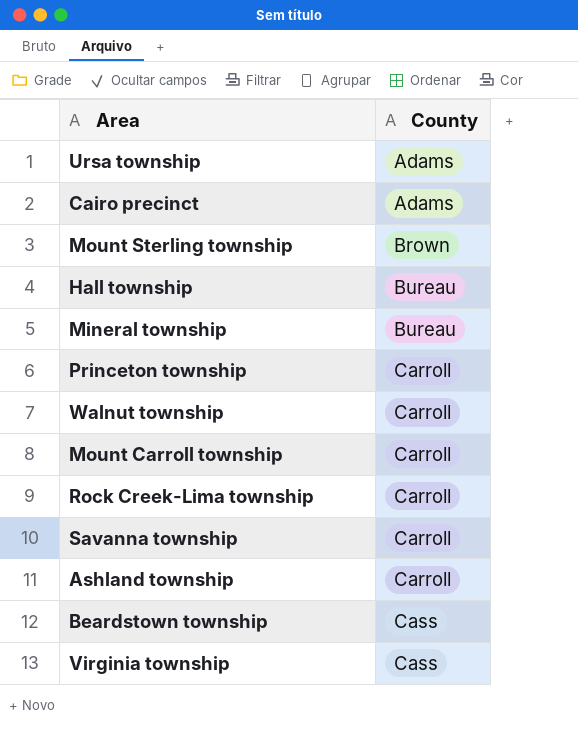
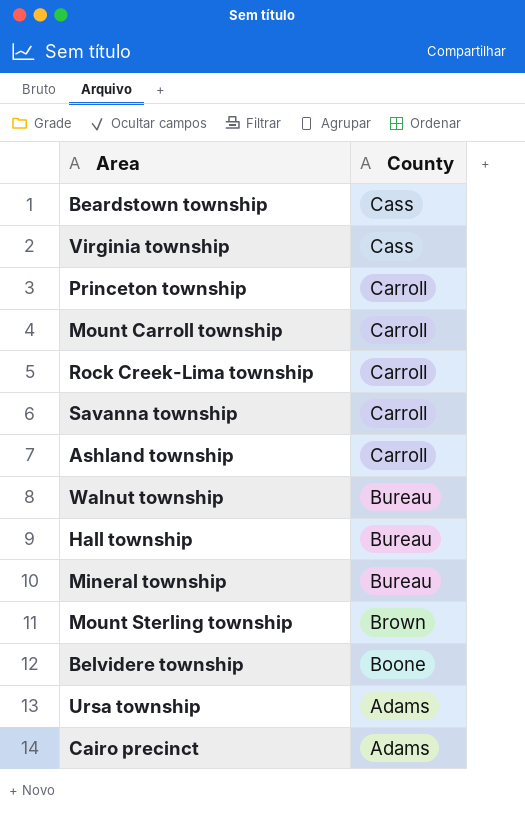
row order: County ascending -> County descending
Walnut township | County: Carroll -> Bureau
row Belvidere township: none -> Boone

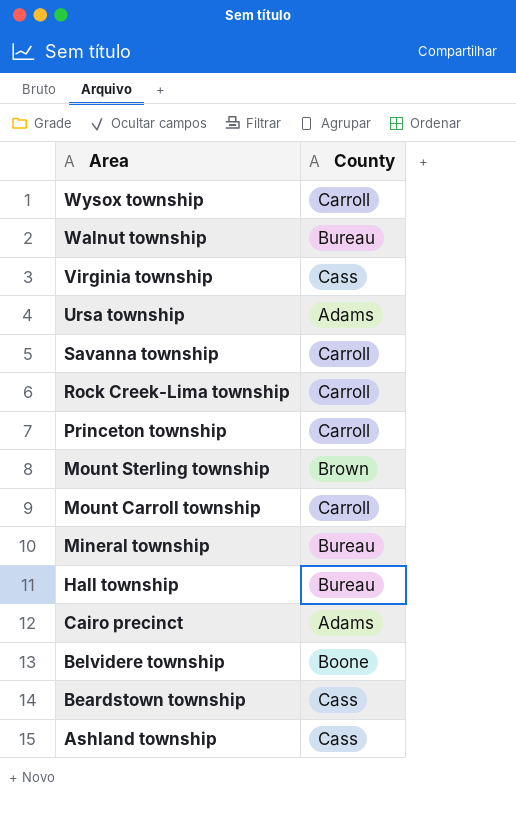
row order: County descending -> Area descending
row Wysox township: none -> Carroll
Ashland township | County: Carroll -> Cass

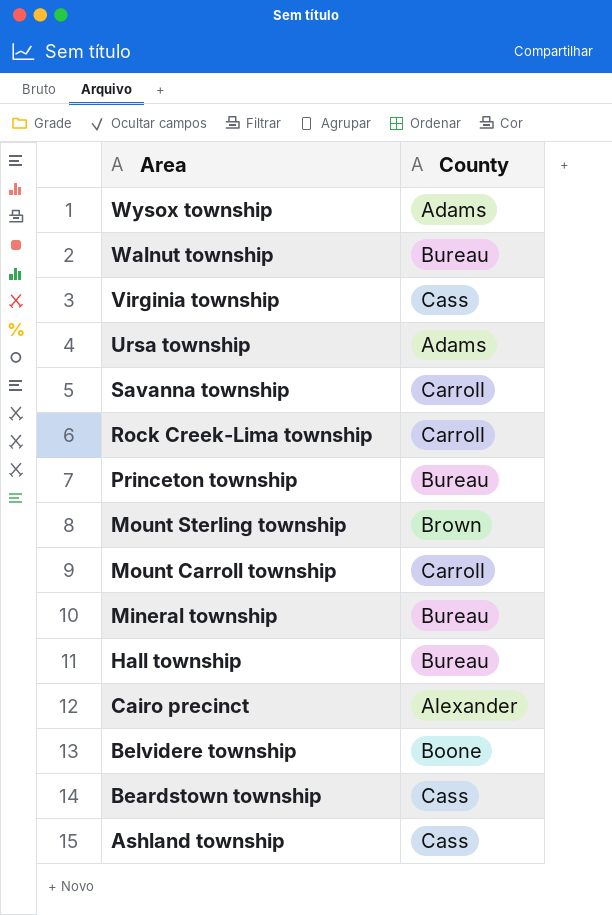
Wysox township | County: Carroll -> Adams
Princeton township | County: Carroll -> Bureau
Cairo precinct | County: Adams -> Alexander

